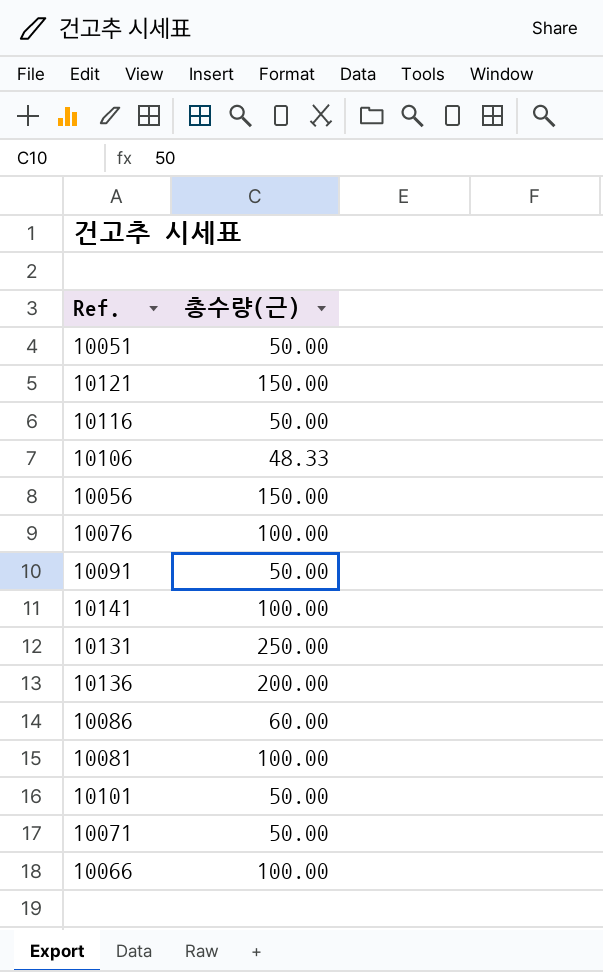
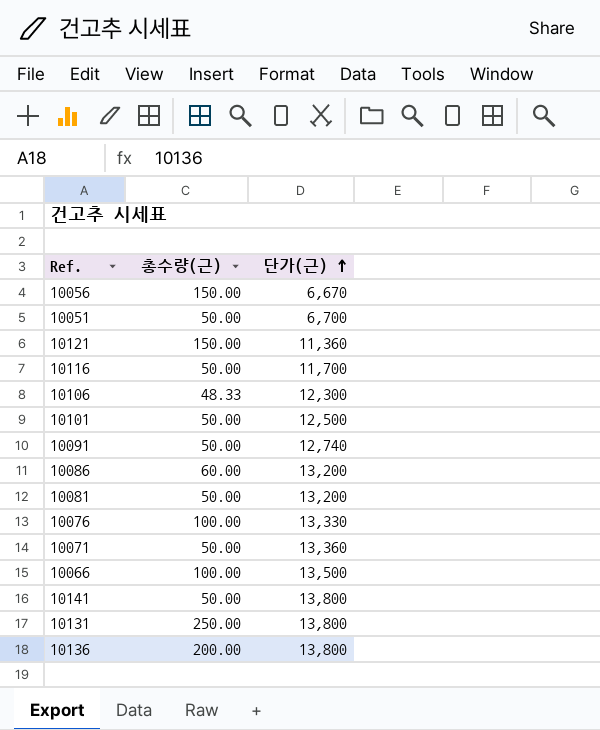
row order: none -> 단가(근) ascending
column 단가(근) | position: none -> 3
10081 | 총수량(근): 100.00 -> 50.00
10141 | 총수량(근): 100.00 -> 50.00

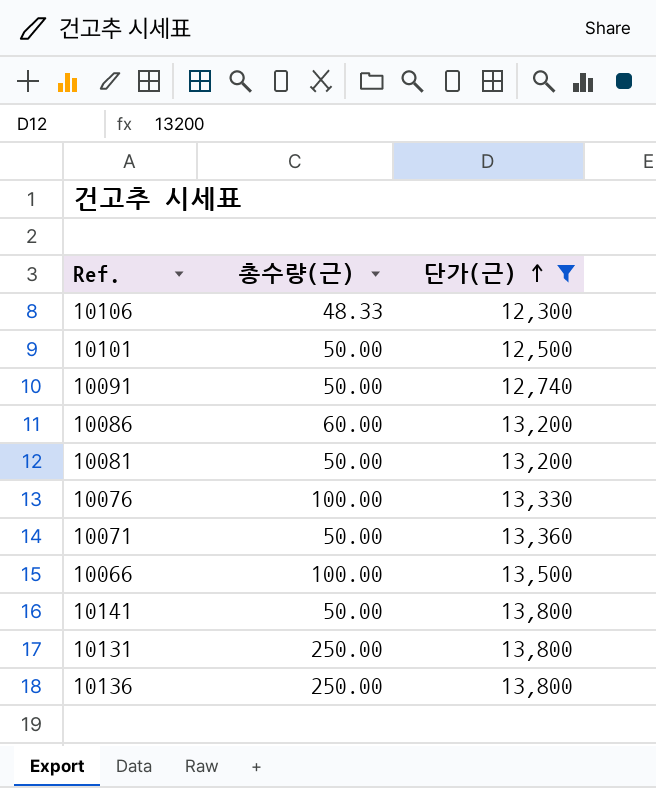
filter: none -> 단가(근) >= 12,300
10136 | 총수량(근): 200.00 -> 250.00

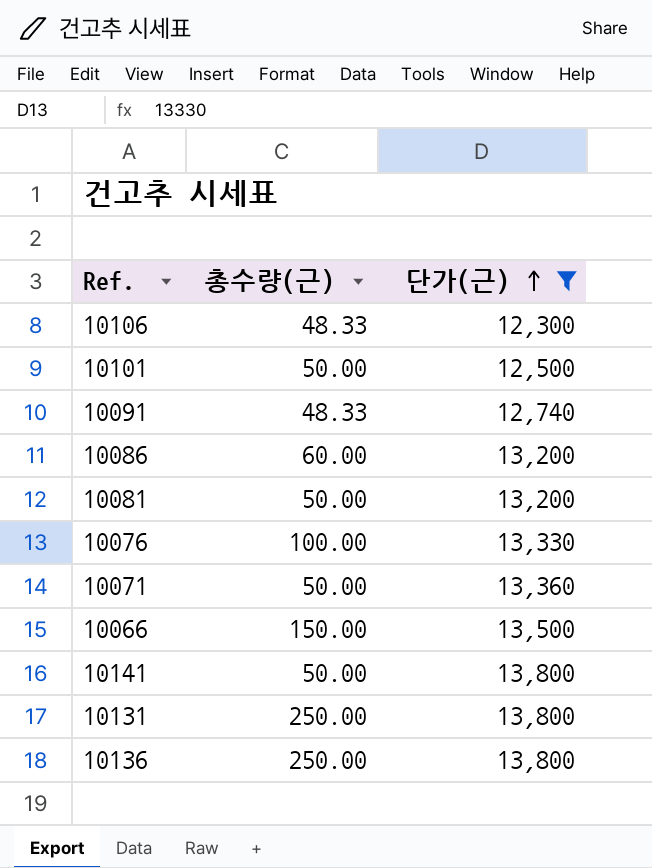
10091 | 총수량(근): 50.00 -> 48.33
10066 | 총수량(근): 100.00 -> 150.00

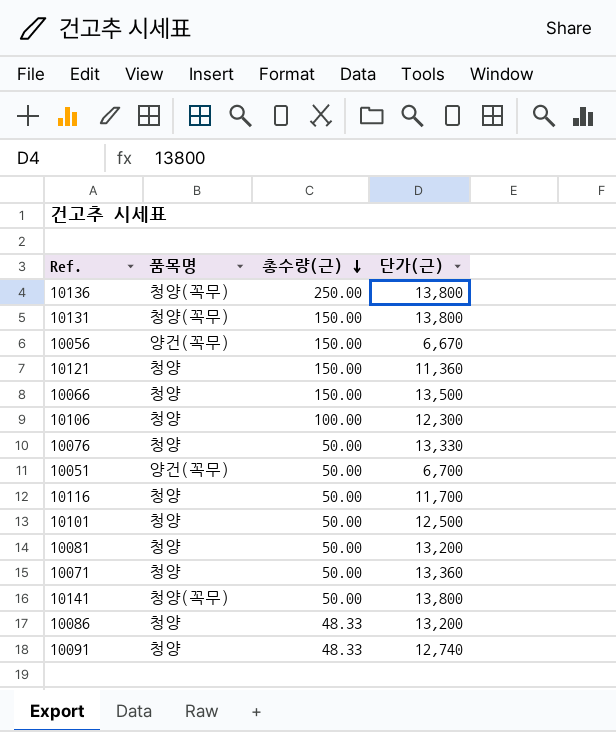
filter: 단가(근) >= 12,300 -> none
row order: 단가(근) ascending -> 총수량(근) descending
column 품목명 | position: none -> 2
10131 | 총수량(근): 250.00 -> 150.00
10106 | 총수량(근): 48.33 -> 100.00
10076 | 총수량(근): 100.00 -> 50.00
10086 | 총수량(근): 60.00 -> 48.33

